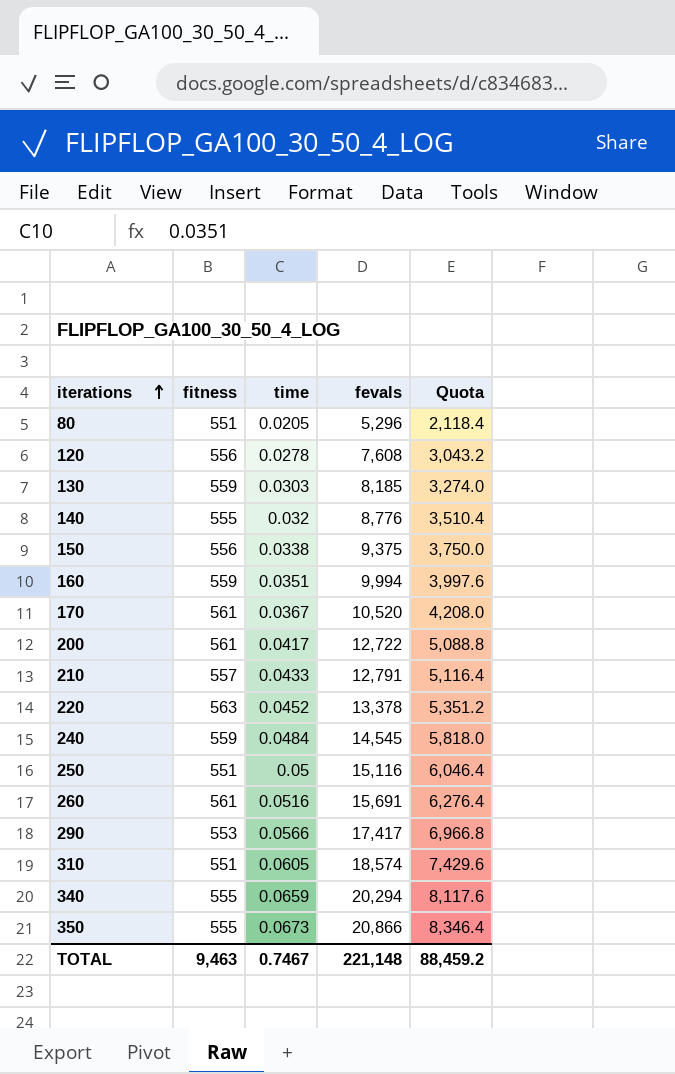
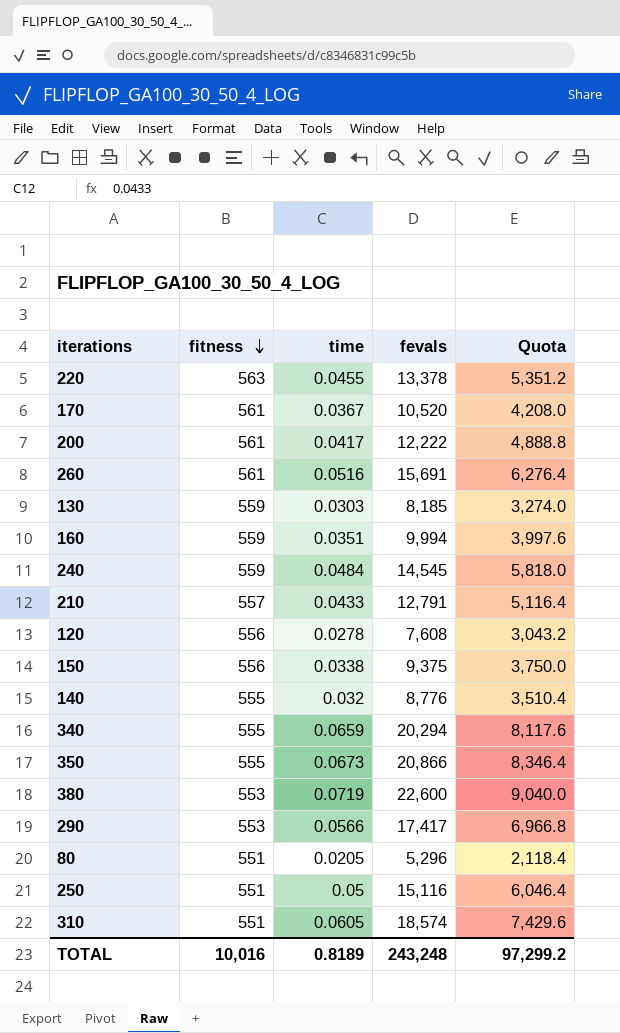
row order: iterations ascending -> fitness descending
220 | time: 0.0452 -> 0.0455
200 | fevals: 12,722 -> 12,222
200 | Quota: 5,088.8 -> 4,888.8
row 380: none -> 553 | 0.0719 | 22,600 | 9,040.0
TOTAL | fitness: 9,463 -> 10,016
TOTAL | time: 0.7467 -> 0.8189
TOTAL | fevals: 221,148 -> 243,248
TOTAL | Quota: 88,459.2 -> 97,299.2

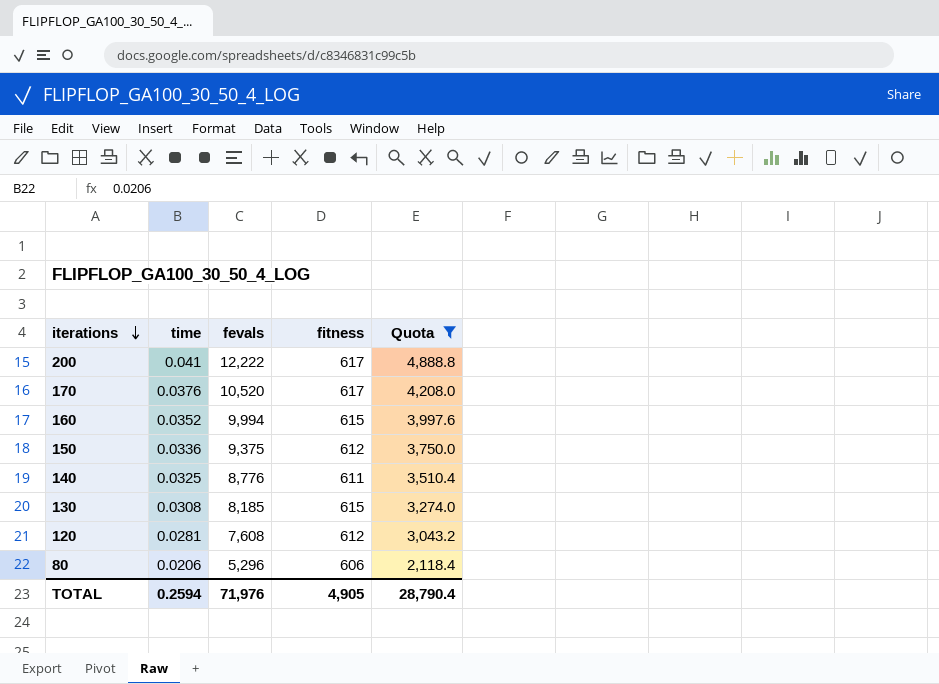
filter: none -> Quota <= 4,888.8
row order: fitness descending -> iterations descending
column fitness | position: 2 -> 4
200 | time: 0.0417 -> 0.041
200 | fitness: 561 -> 617
170 | time: 0.0367 -> 0.0376
170 | fitness: 561 -> 617
160 | time: 0.0351 -> 0.0352
160 | fitness: 559 -> 615
150 | time: 0.0338 -> 0.0336
150 | fitness: 556 -> 612
140 | time: 0.032 -> 0.0325
140 | fitness: 555 -> 611
130 | time: 0.0303 -> 0.0308
130 | fitness: 559 -> 615
120 | time: 0.0278 -> 0.0281
120 | fitness: 556 -> 612
80 | time: 0.0205 -> 0.0206
80 | fitness: 551 -> 606
TOTAL | time: 0.8189 -> 0.2594
TOTAL | fevals: 243,248 -> 71,976
TOTAL | fitness: 10,016 -> 4,905
TOTAL | Quota: 97,299.2 -> 28,790.4

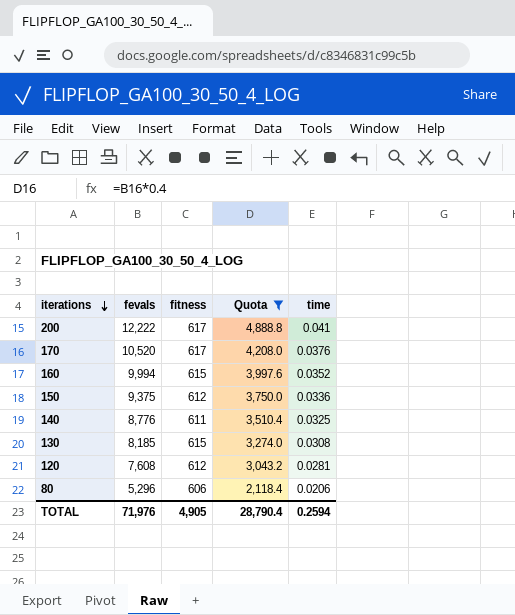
column time | position: 2 -> 5

